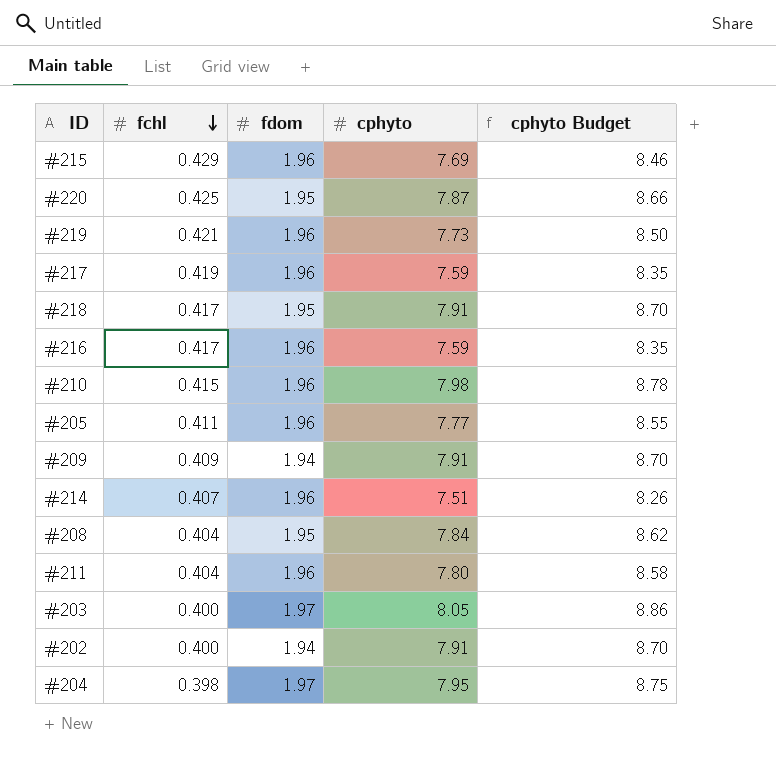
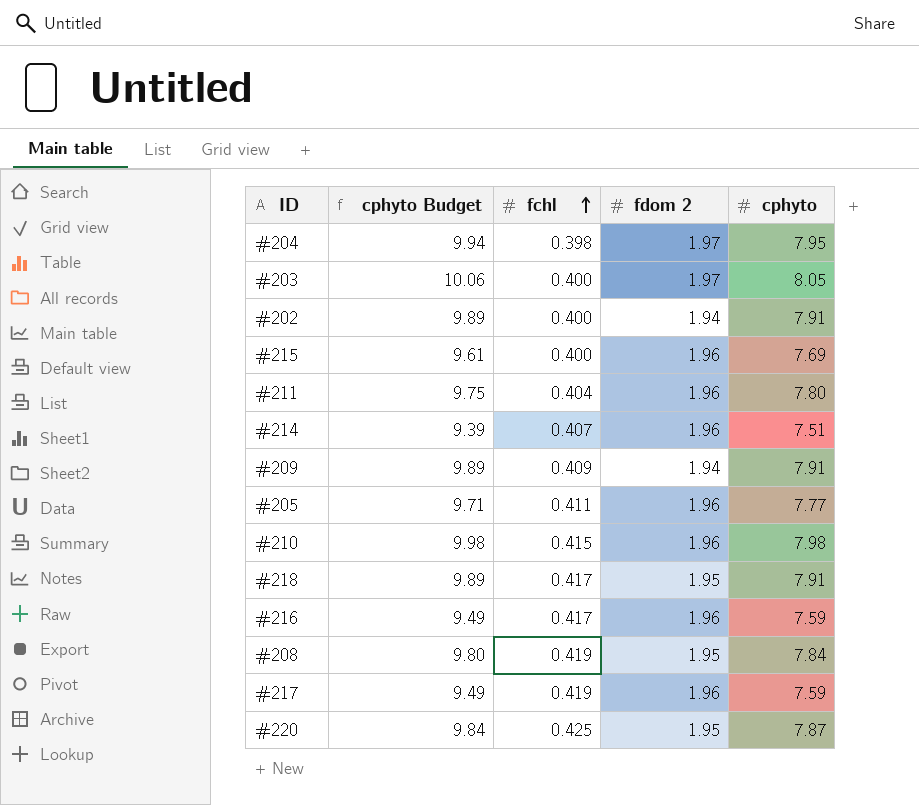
row order: fchl descending -> fchl ascending
column cphyto Budget | formula: [cphyto] * 1.1 -> [cphyto] * 1.25
column cphyto Budget | position: 5 -> 2
column name: fdom -> fdom 2
row #219: 0.421 | 1.96 | 7.73 | 8.50 -> none
#215 | fchl: 0.429 -> 0.400
#208 | fchl: 0.404 -> 0.419

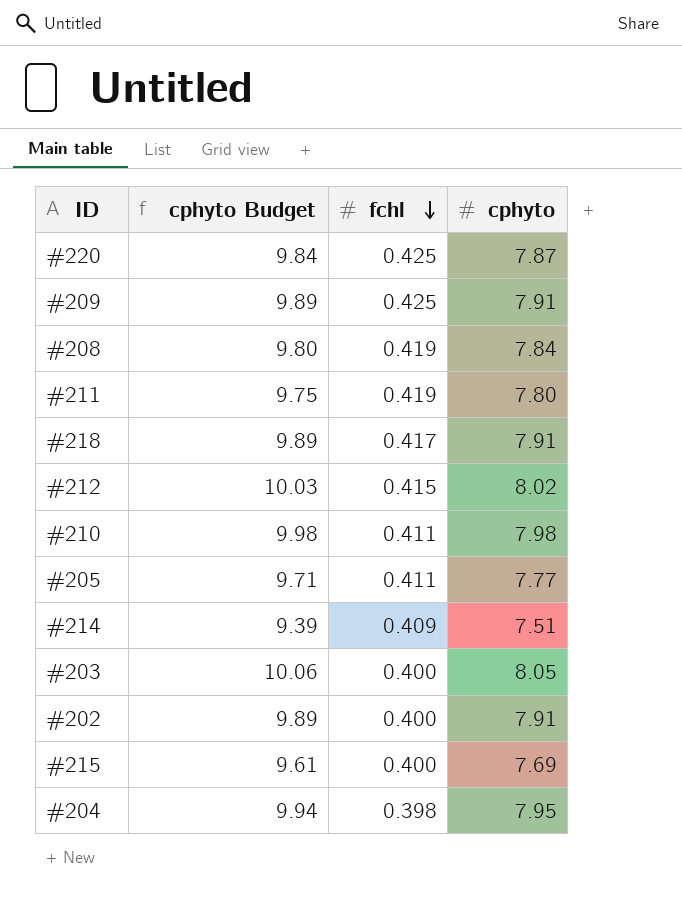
row order: fchl ascending -> fchl descending
column fdom 2 | position: 4 -> none
row #216: 9.49 | 0.417 | 1.96 | 7.59 -> none
row #217: 9.49 | 0.419 | 1.96 | 7.59 -> none
#209 | fchl: 0.409 -> 0.425
#211 | fchl: 0.404 -> 0.419
row #212: none -> 10.03 | 0.415 | 8.02
#210 | fchl: 0.415 -> 0.411
#214 | fchl: 0.407 -> 0.409

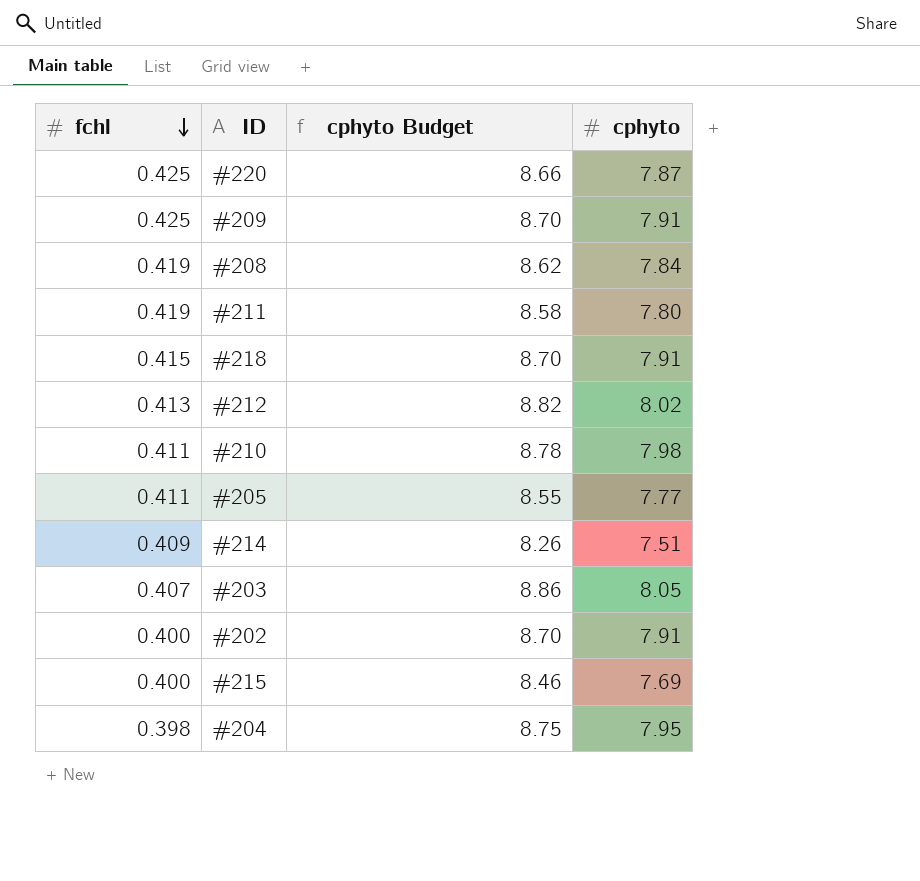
column fchl | position: 3 -> 1
column cphyto Budget | formula: [cphyto] * 1.25 -> [cphyto] * 1.1
#218 | fchl: 0.417 -> 0.415
#212 | fchl: 0.415 -> 0.413
#203 | fchl: 0.400 -> 0.407

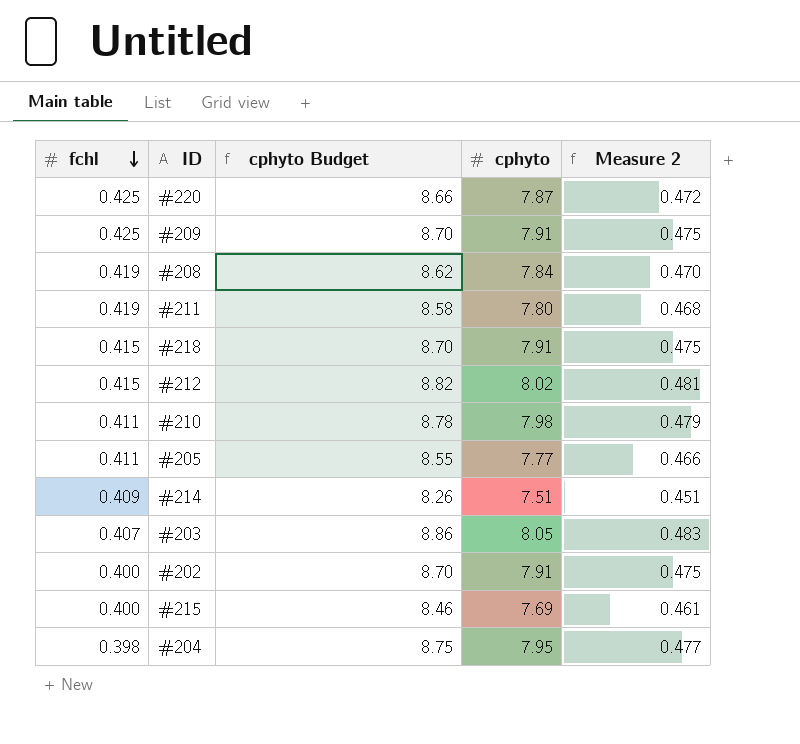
column Measure 2 | formula: none -> [cphyto] * 0.06
#212 | fchl: 0.413 -> 0.415

